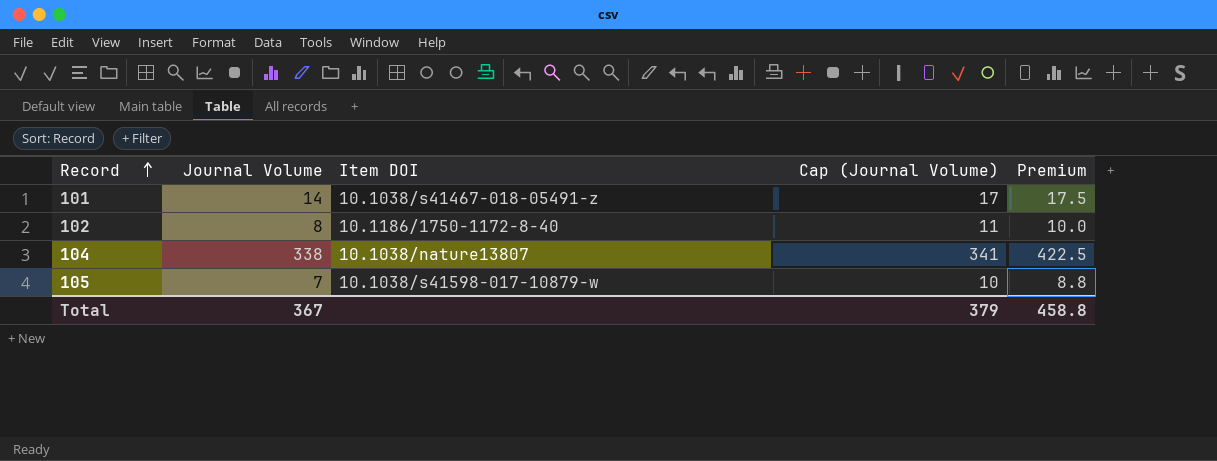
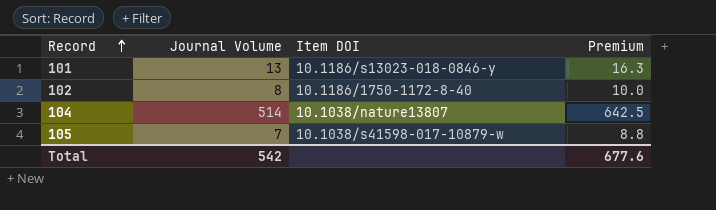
column Cap (Journal Volume) | formula: [Journal Volume] + 3 -> none
101 | Journal Volume: 14 -> 13
101 | Item DOI: 10.1038/s41467-018-05491-z -> 10.1186/s13023-018-0846-y
101 | Premium: 17.5 -> 16.3
104 | Journal Volume: 338 -> 514
104 | Premium: 422.5 -> 642.5
Total | Journal Volume: 367 -> 542
Total | Premium: 458.8 -> 677.6

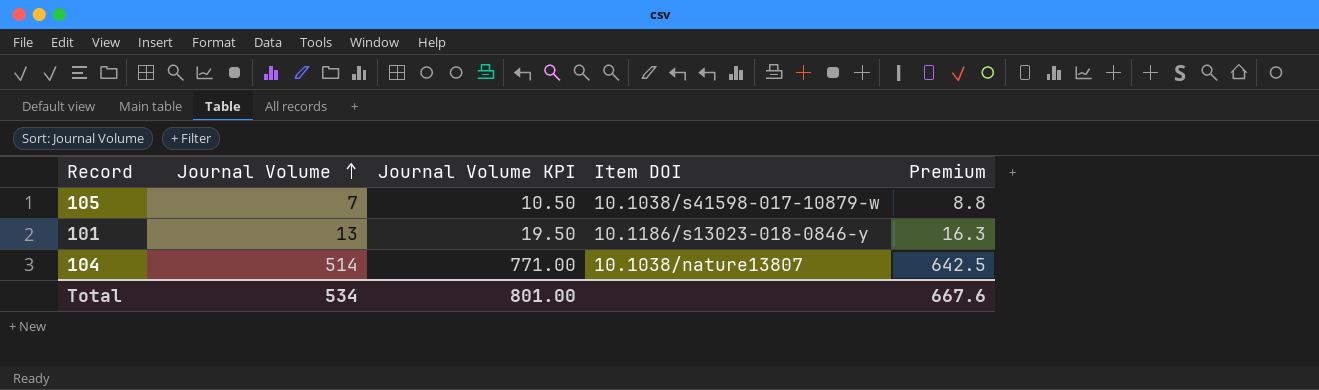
row order: Record ascending -> Journal Volume ascending
column Journal Volume KPI | formula: none -> [Journal Volume] * 1.5
row 102: 8 | 10.1186/1750-1172-8-40 | 10.0 -> none
Total | Journal Volume: 542 -> 534
Total | Premium: 677.6 -> 667.6

